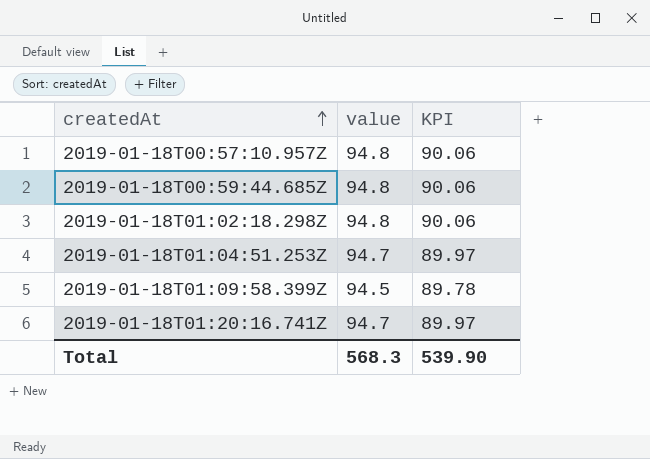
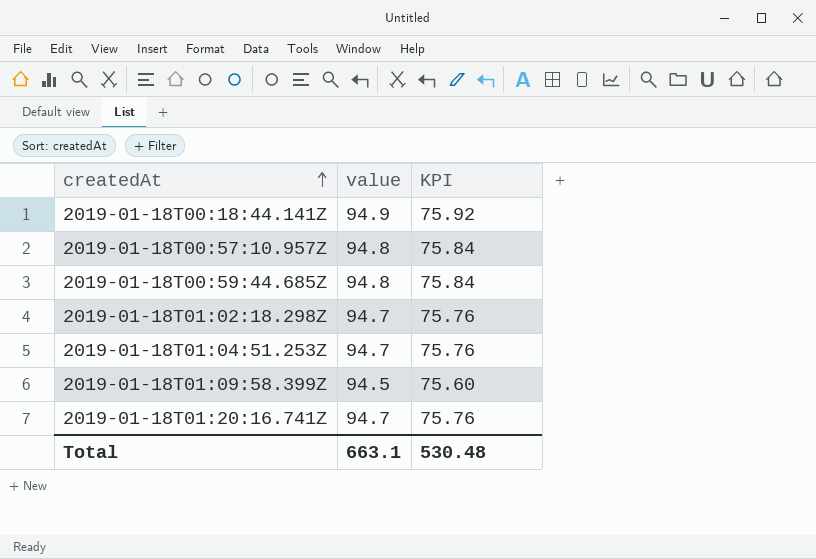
column KPI | formula: [value] * 0.95 -> [value] * 0.8
row 2019-01-18T00:18:44.141Z: none -> 94.9 | 75.92
2019-01-18T01:02:18.298Z | value: 94.8 -> 94.7
Total | value: 568.3 -> 663.1
Total | KPI: 539.90 -> 530.48

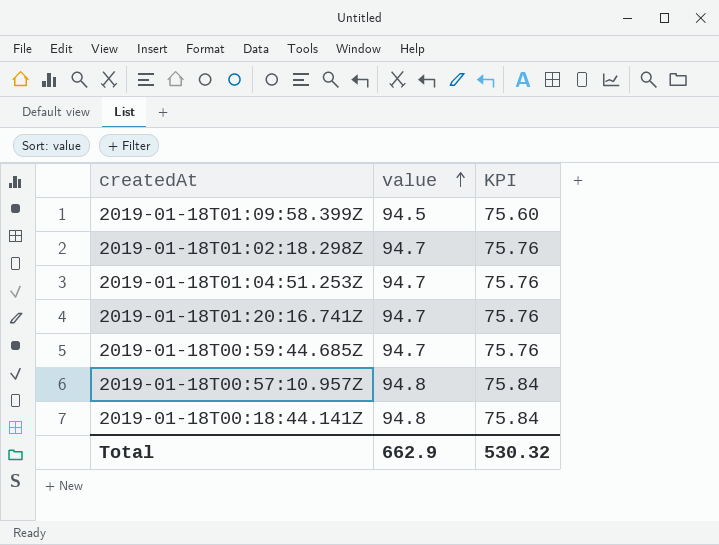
row order: createdAt ascending -> value ascending
2019-01-18T00:59:44.685Z | value: 94.8 -> 94.7
2019-01-18T00:59:44.685Z | KPI: 75.84 -> 75.76
2019-01-18T00:18:44.141Z | value: 94.9 -> 94.8
2019-01-18T00:18:44.141Z | KPI: 75.92 -> 75.84
Total | value: 663.1 -> 662.9
Total | KPI: 530.48 -> 530.32

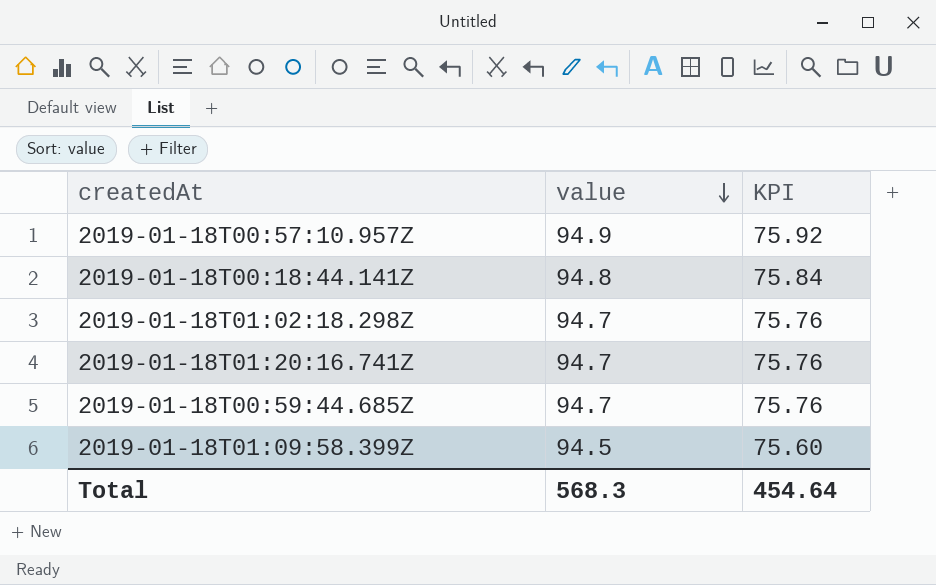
row order: value ascending -> value descending
row 2019-01-18T01:04:51.253Z: 94.7 | 75.76 -> none
2019-01-18T00:57:10.957Z | value: 94.8 -> 94.9
2019-01-18T00:57:10.957Z | KPI: 75.84 -> 75.92
Total | value: 662.9 -> 568.3
Total | KPI: 530.32 -> 454.64

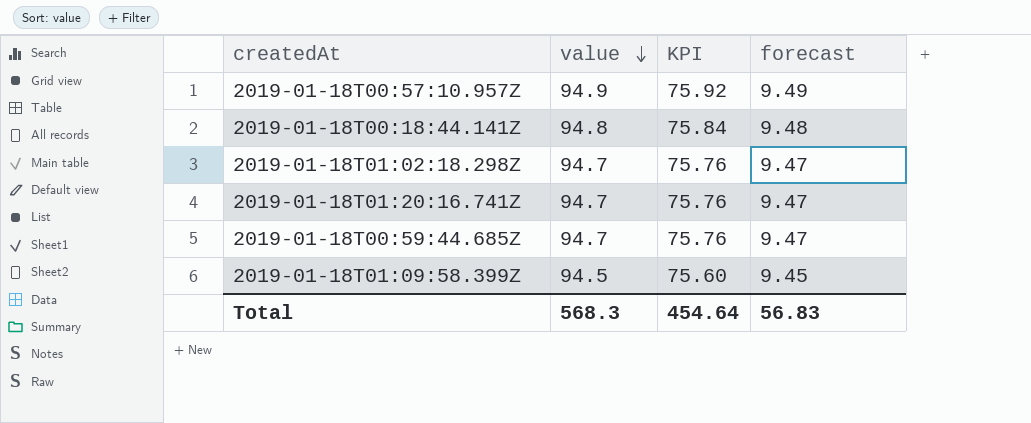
column forecast | formula: none -> [value] * 0.1

